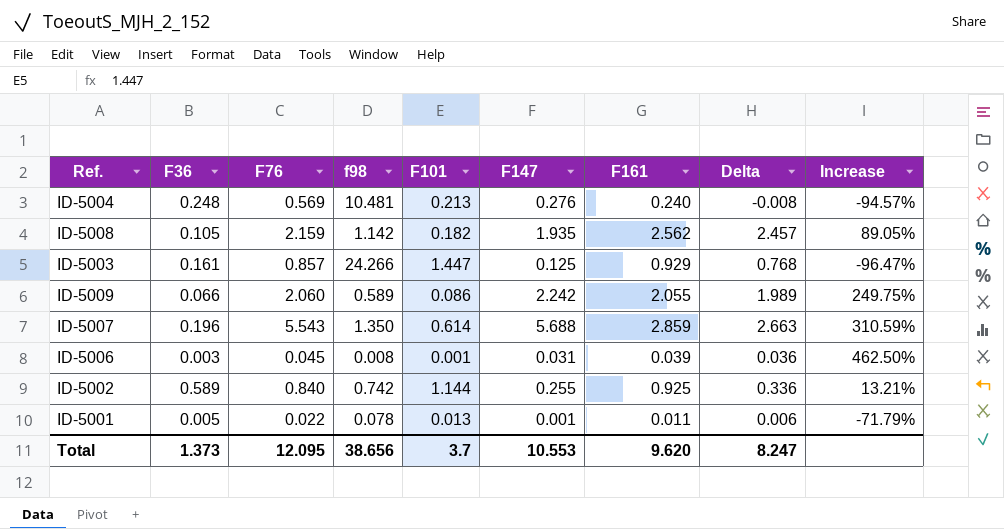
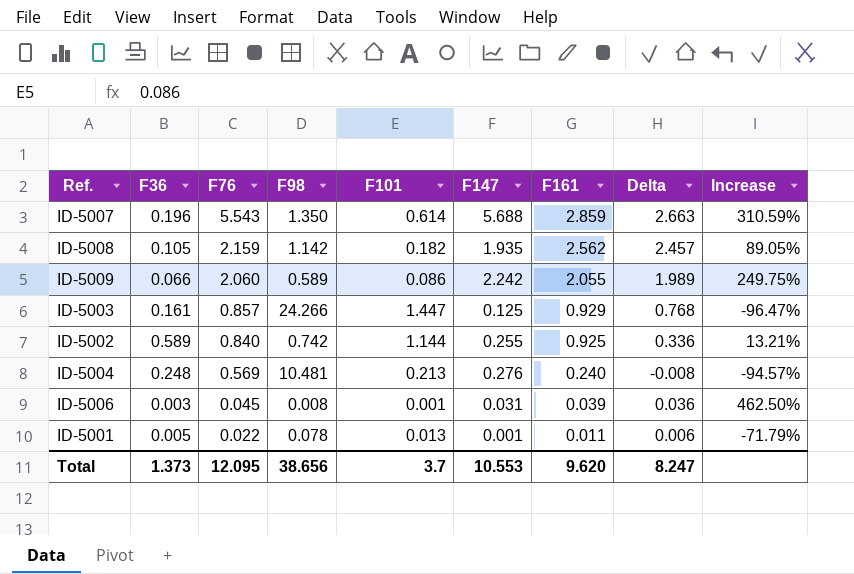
row order: none -> F76 descending
column name: f98 -> F98

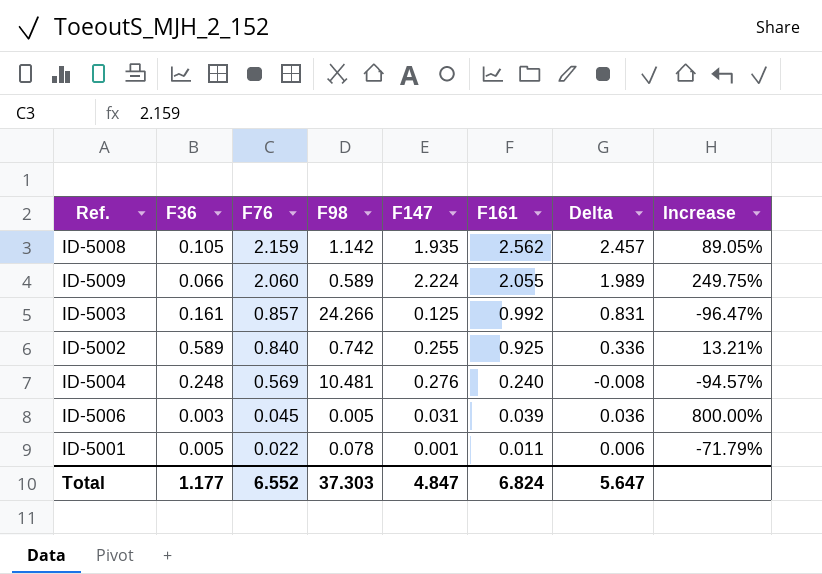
column F101 | position: 5 -> none
row ID-5007: 0.196 | 5.543 | 1.350 | 0.614 | 5.688 | 2.859 | 2.663 | 310.59% -> none
ID-5009 | F147: 2.242 -> 2.224
ID-5003 | F161: 0.929 -> 0.992
ID-5003 | Delta: 0.768 -> 0.831
ID-5006 | F98: 0.008 -> 0.005
ID-5006 | Increase: 462.50% -> 800.00%
Total | F36: 1.373 -> 1.177
Total | F76: 12.095 -> 6.552
Total | F98: 38.656 -> 37.303
Total | F147: 10.553 -> 4.847
Total | F161: 9.620 -> 6.824
Total | Delta: 8.247 -> 5.647

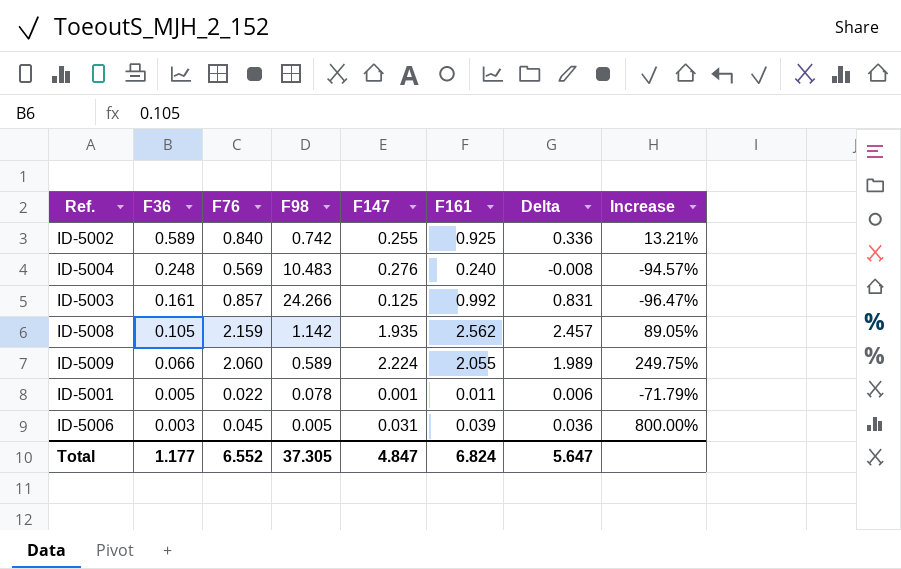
row order: F76 descending -> F36 descending
ID-5004 | F98: 10.481 -> 10.483
Total | F98: 37.303 -> 37.305

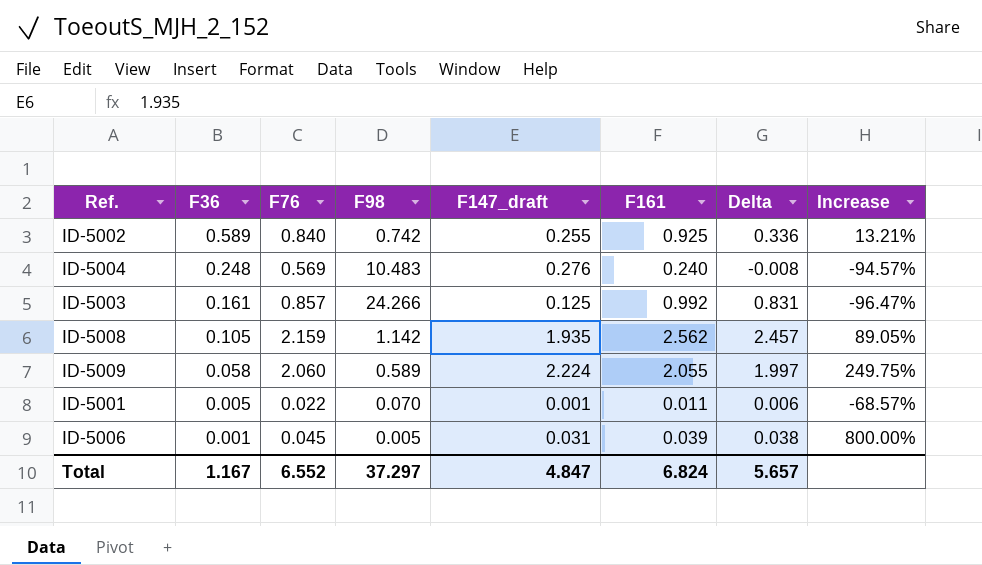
column name: F147 -> F147_draft
ID-5009 | F36: 0.066 -> 0.058
ID-5009 | Delta: 1.989 -> 1.997
ID-5001 | F98: 0.078 -> 0.070
ID-5001 | Increase: -71.79% -> -68.57%
ID-5006 | F36: 0.003 -> 0.001
ID-5006 | Delta: 0.036 -> 0.038
Total | F36: 1.177 -> 1.167
Total | F98: 37.305 -> 37.297
Total | Delta: 5.647 -> 5.657

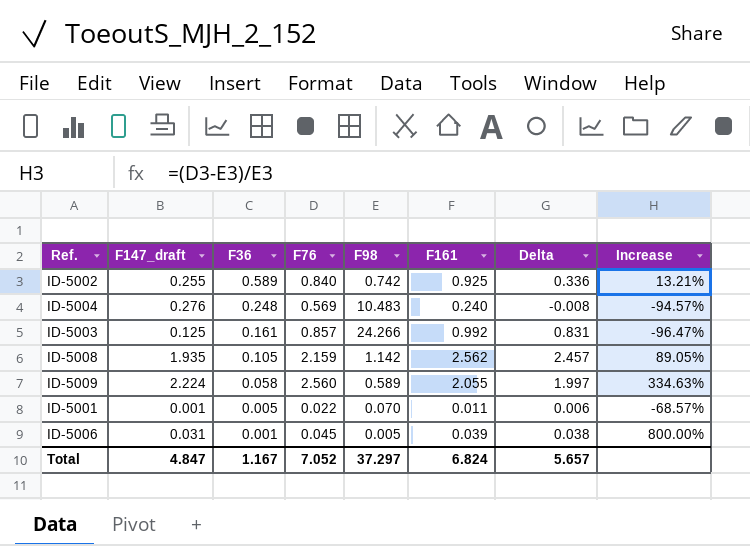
column F147_draft | position: 5 -> 2
ID-5009 | F76: 2.060 -> 2.560
ID-5009 | Increase: 249.75% -> 334.63%
Total | F76: 6.552 -> 7.052

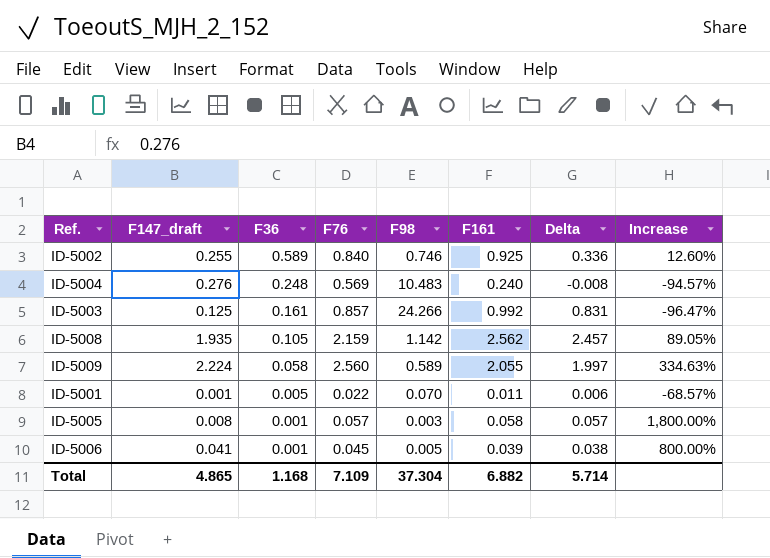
ID-5002 | F98: 0.742 -> 0.746
ID-5002 | Increase: 13.21% -> 12.60%
row ID-5005: none -> 0.008 | 0.001 | 0.057 | 0.003 | 0.058 | 0.057 | 1,800.00%
ID-5006 | F147_draft: 0.031 -> 0.041
Total | F147_draft: 4.847 -> 4.865
Total | F36: 1.167 -> 1.168
Total | F76: 7.052 -> 7.109
Total | F98: 37.297 -> 37.304
Total | F161: 6.824 -> 6.882
Total | Delta: 5.657 -> 5.714

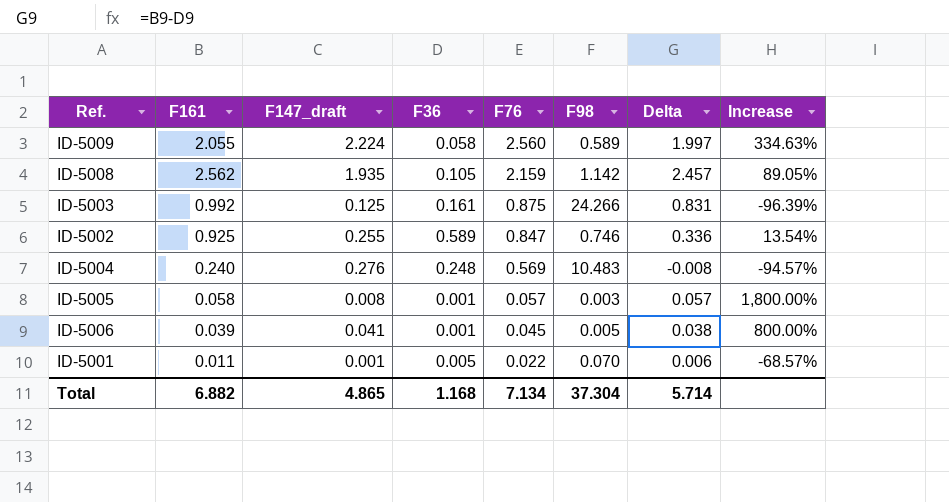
row order: F36 descending -> F76 descending
column F161 | position: 6 -> 2
ID-5003 | F76: 0.857 -> 0.875
ID-5003 | Increase: -96.47% -> -96.39%
ID-5002 | F76: 0.840 -> 0.847
ID-5002 | Increase: 12.60% -> 13.54%
Total | F76: 7.109 -> 7.134

